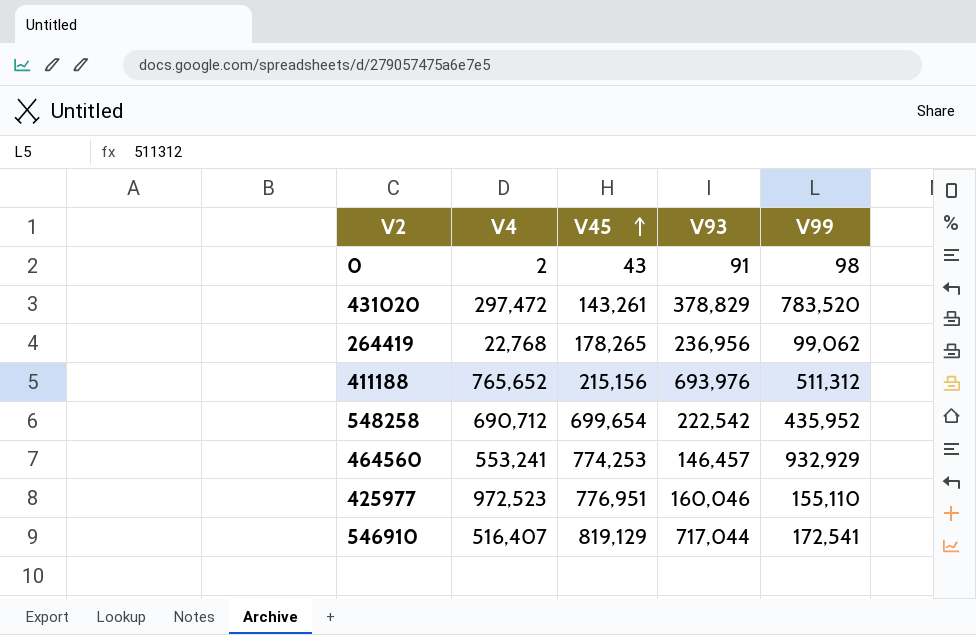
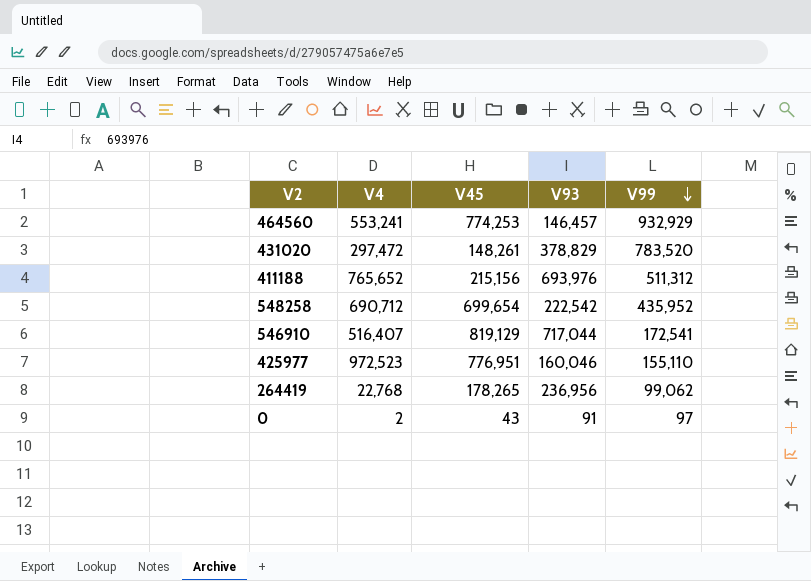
row order: V45 ascending -> V99 descending
431020 | V45: 143,261 -> 148,261
0 | V99: 98 -> 97

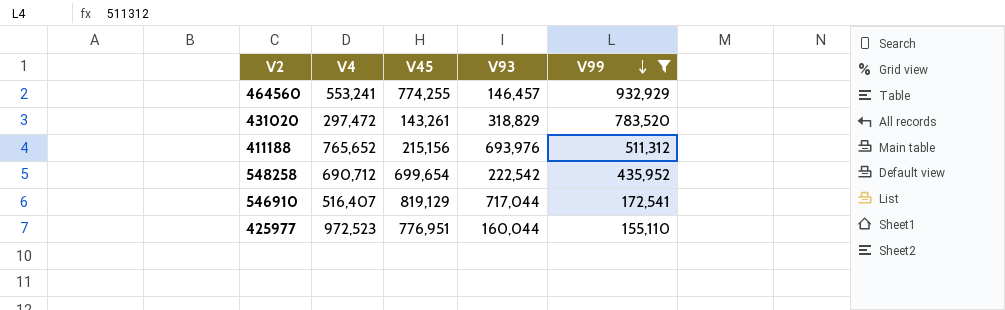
filter: none -> V99 >= 155,110
464560 | V45: 774,253 -> 774,255
431020 | V45: 148,261 -> 143,261
431020 | V93: 378,829 -> 318,829
425977 | V93: 160,046 -> 160,044

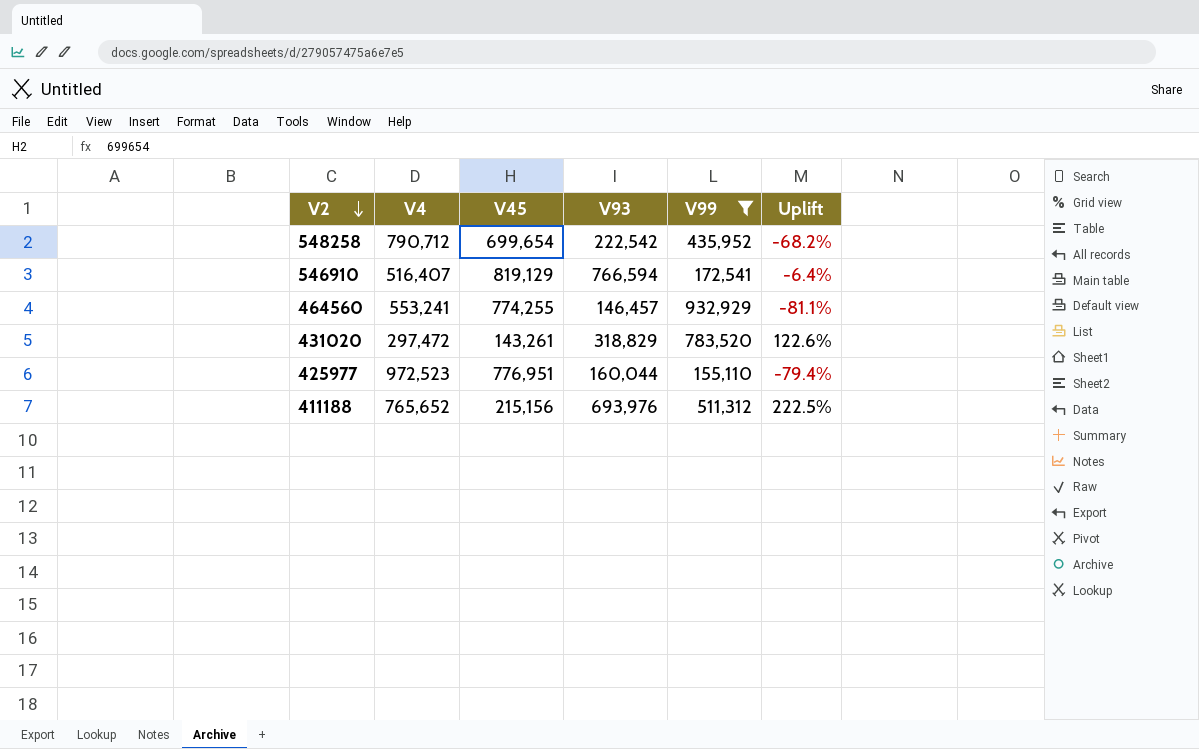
row order: V99 descending -> V2 descending
column Uplift | formula: none -> ([V93] - [V45]) / [V45]
548258 | V4: 690,712 -> 790,712
546910 | V93: 717,044 -> 766,594

